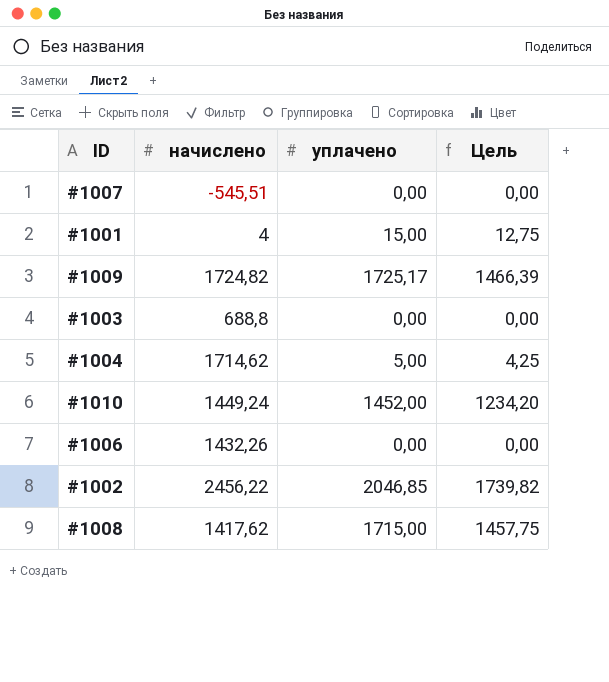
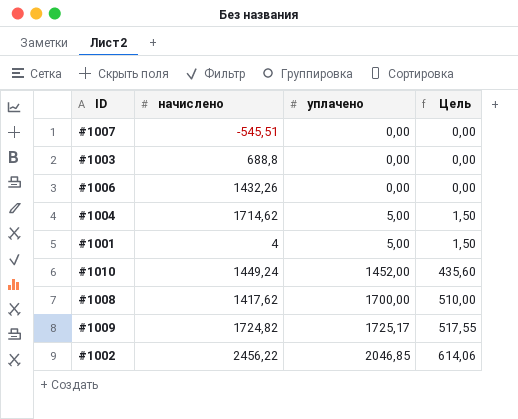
row order: none -> уплачено ascending
column Цель | formula: [уплачено] * 0,85 -> [уплачено] * 0,3
#1001 | уплачено: 15,00 -> 5,00
#1008 | уплачено: 1715,00 -> 1700,00

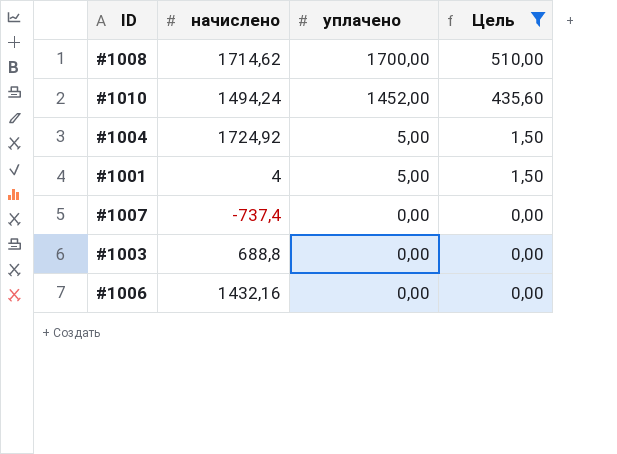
filter: none -> Цель <= 510,00
row order: уплачено ascending -> уплачено descending
#1008 | начислено: 1417,62 -> 1714,62
#1010 | начислено: 1449,24 -> 1494,24
#1004 | начислено: 1714,62 -> 1724,92
#1007 | начислено: -545,51 -> -737,4
#1006 | начислено: 1432,26 -> 1432,16

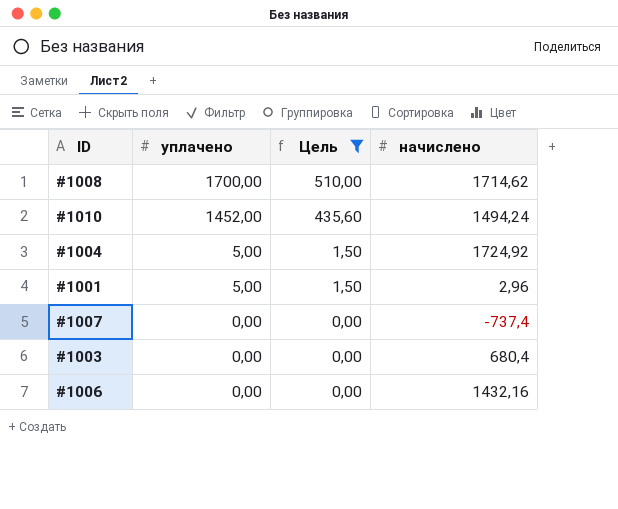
column начислено | position: 2 -> 4
#1001 | начислено: 4 -> 2,96
#1003 | начислено: 688,8 -> 680,4

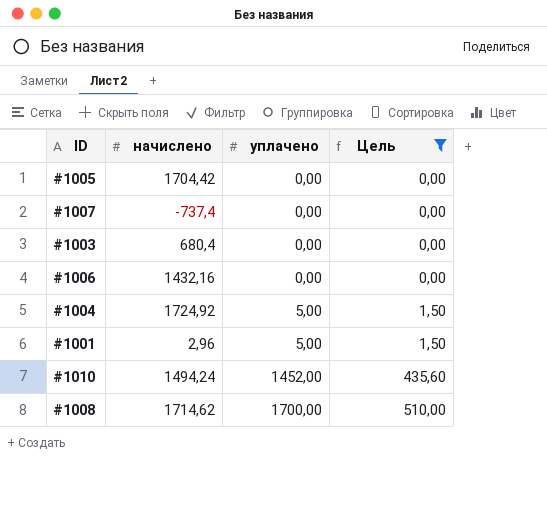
row order: уплачено descending -> уплачено ascending
column начислено | position: 4 -> 2
row #1005: none -> 1704,42 | 0,00 | 0,00

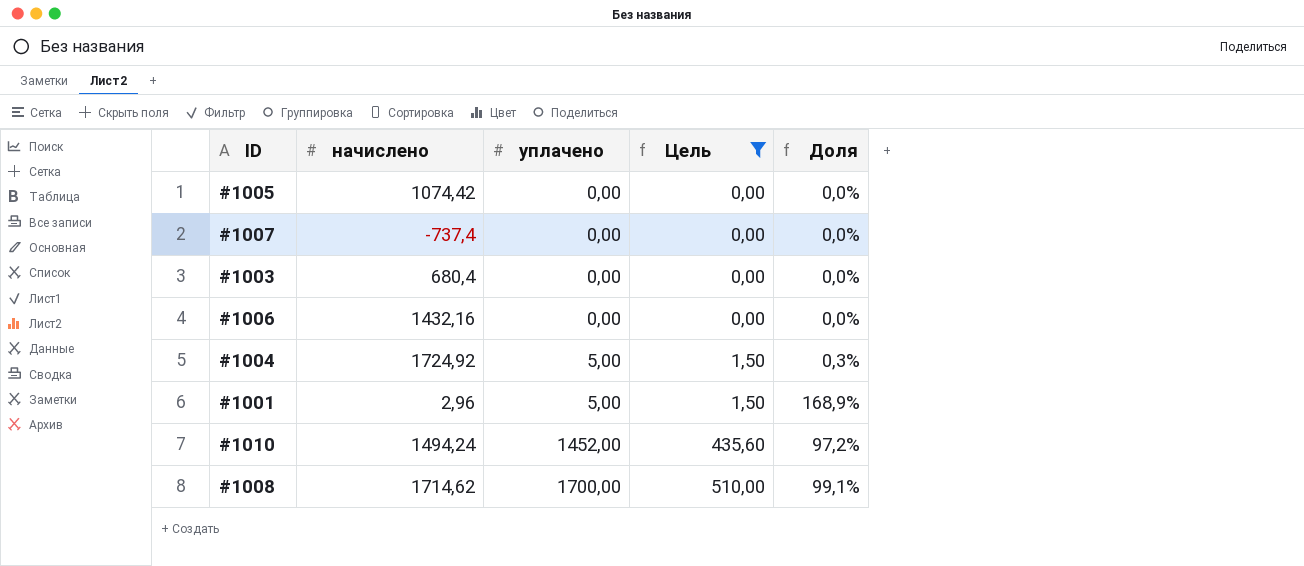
column Доля | formula: none -> [уплачено] / [начислено]
#1005 | начислено: 1704,42 -> 1074,42

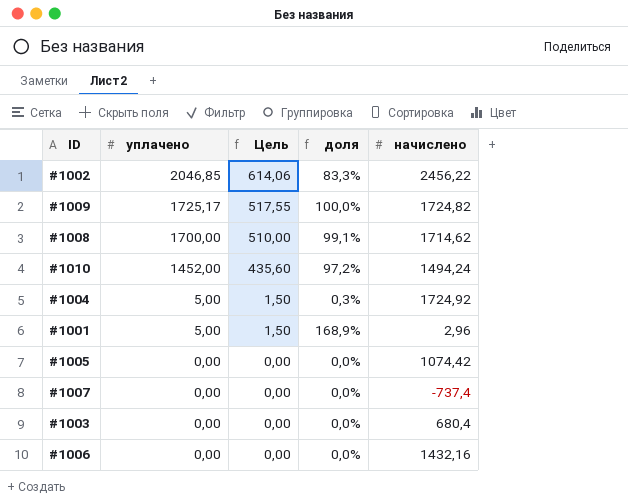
filter: Цель <= 510,00 -> none
row order: уплачено ascending -> уплачено descending
column name: Доля -> доля
column начислено | position: 2 -> 5

